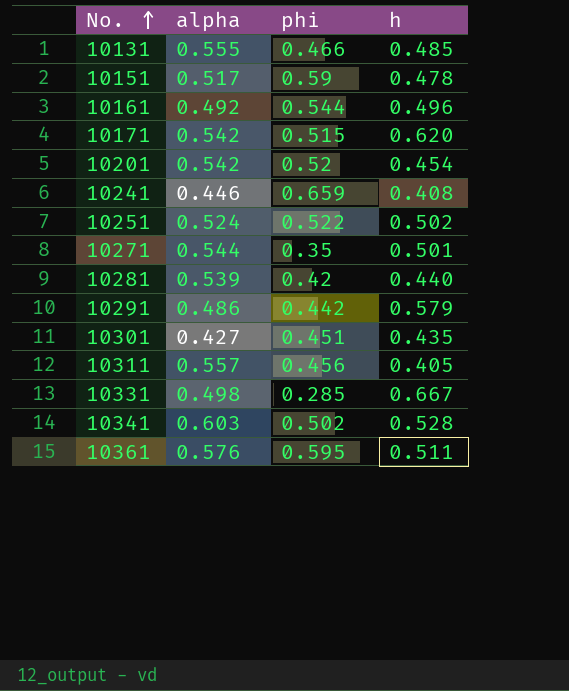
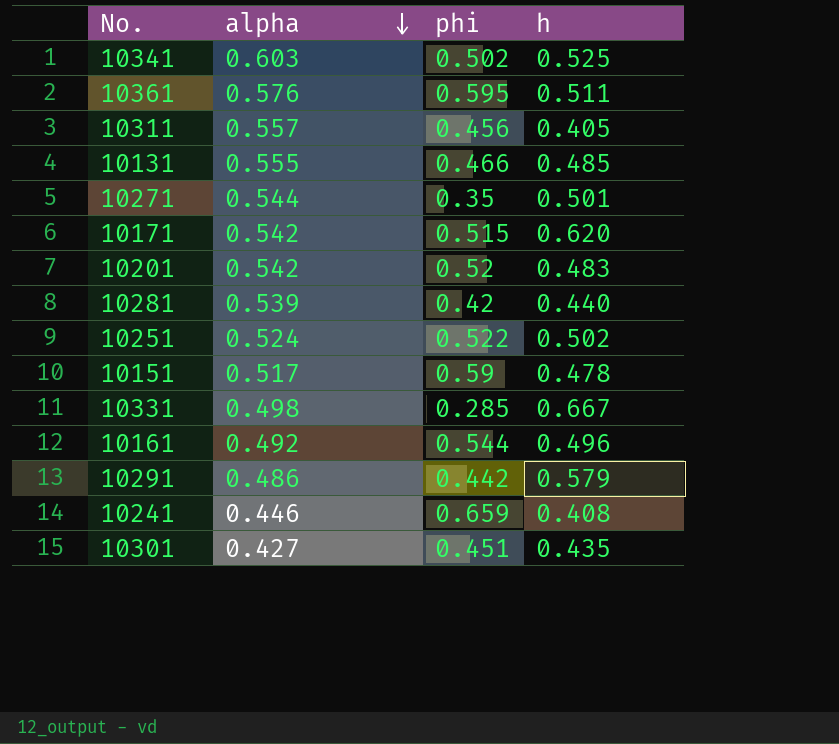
row order: No. ascending -> alpha descending
10341 | h: 0.528 -> 0.525
10201 | h: 0.454 -> 0.483

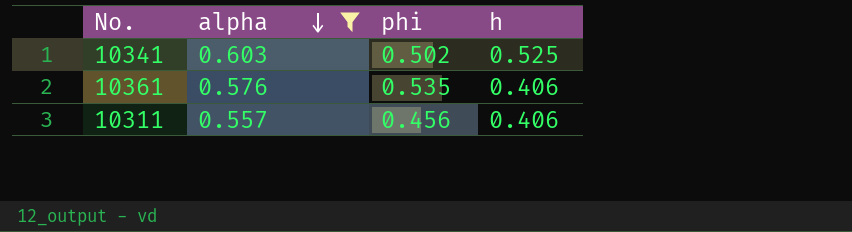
filter: none -> alpha >= 0.557
10361 | phi: 0.595 -> 0.535
10361 | h: 0.511 -> 0.406
10311 | h: 0.405 -> 0.406

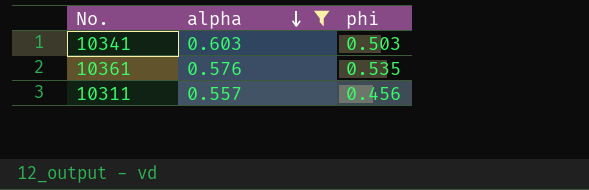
column h | position: 4 -> none
10341 | phi: 0.502 -> 0.503

